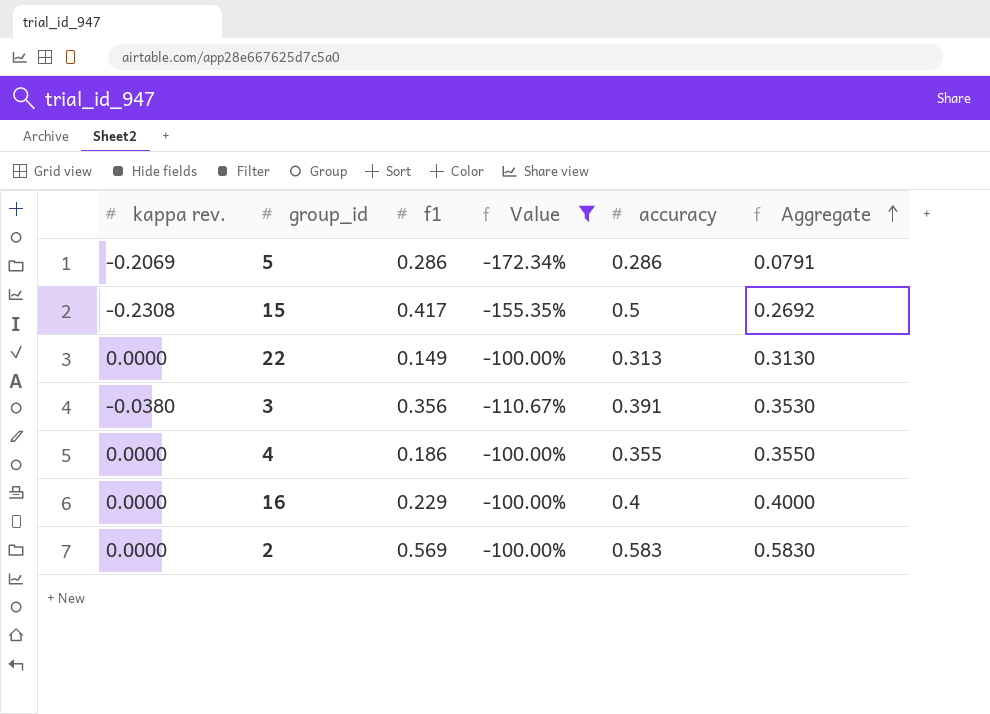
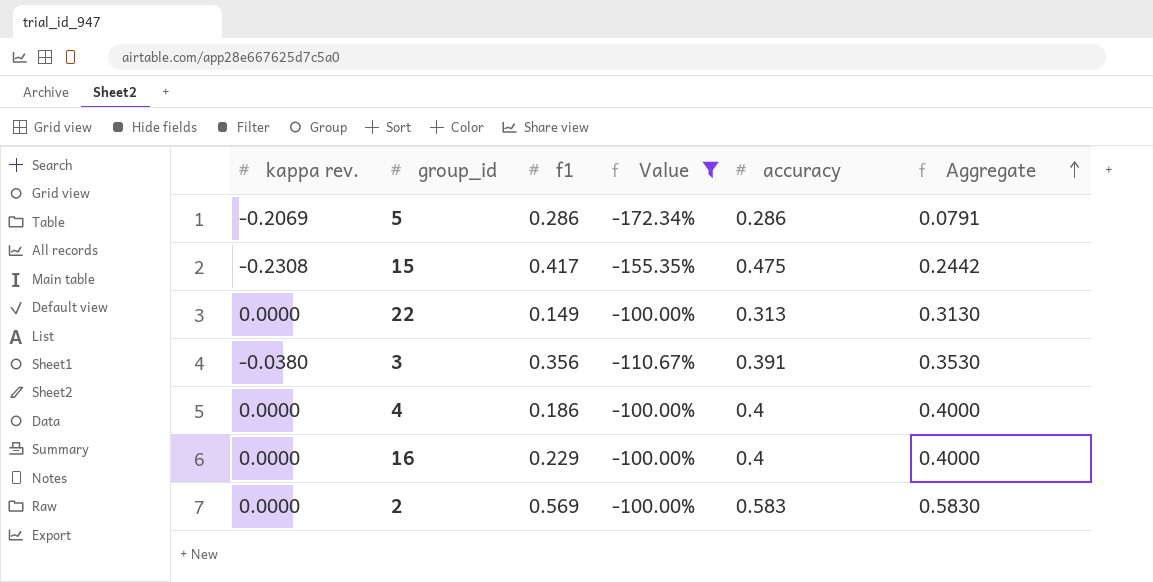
15 | accuracy: 0.5 -> 0.475
15 | Aggregate: 0.2692 -> 0.2442
4 | accuracy: 0.355 -> 0.4
4 | Aggregate: 0.3550 -> 0.4000

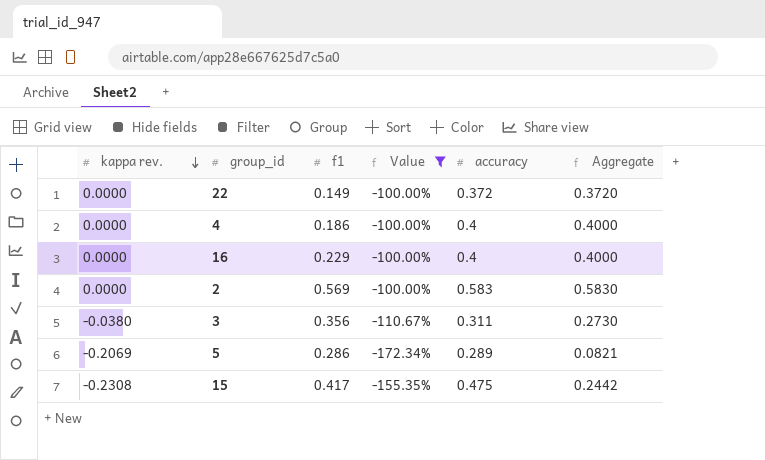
row order: Aggregate ascending -> kappa rev. descending
22 | accuracy: 0.313 -> 0.372
22 | Aggregate: 0.3130 -> 0.3720
3 | accuracy: 0.391 -> 0.311
3 | Aggregate: 0.3530 -> 0.2730
5 | accuracy: 0.286 -> 0.289
5 | Aggregate: 0.0791 -> 0.0821

